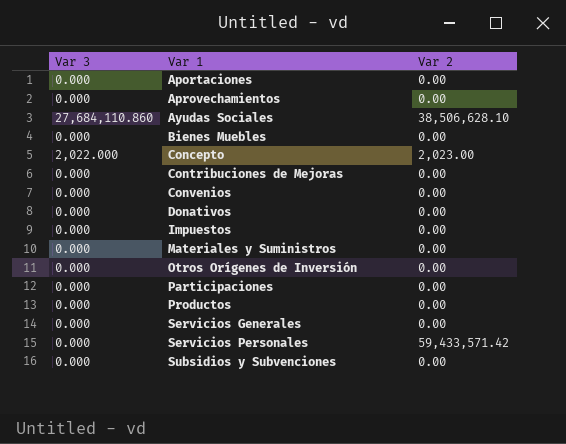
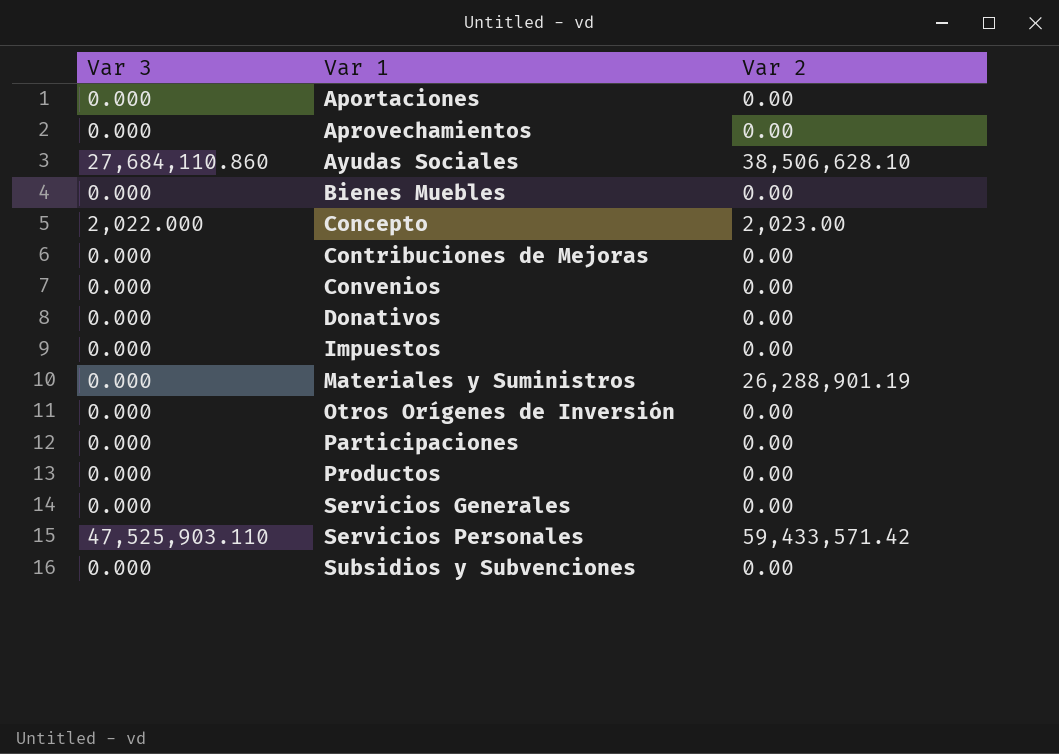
Materiales y Suministros | Var 2: 0.00 -> 26,288,901.19
Servicios Personales | Var 3: 0.000 -> 47,525,903.110

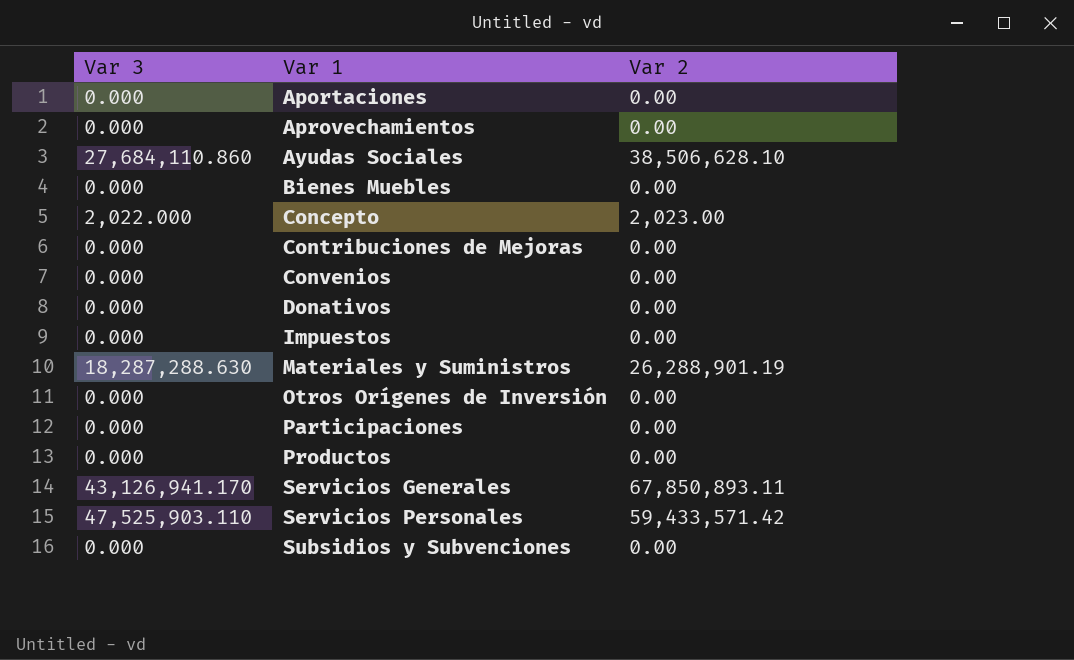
Materiales y Suministros | Var 3: 0.000 -> 18,287,288.630
Servicios Generales | Var 3: 0.000 -> 43,126,941.170
Servicios Generales | Var 2: 0.00 -> 67,850,893.11

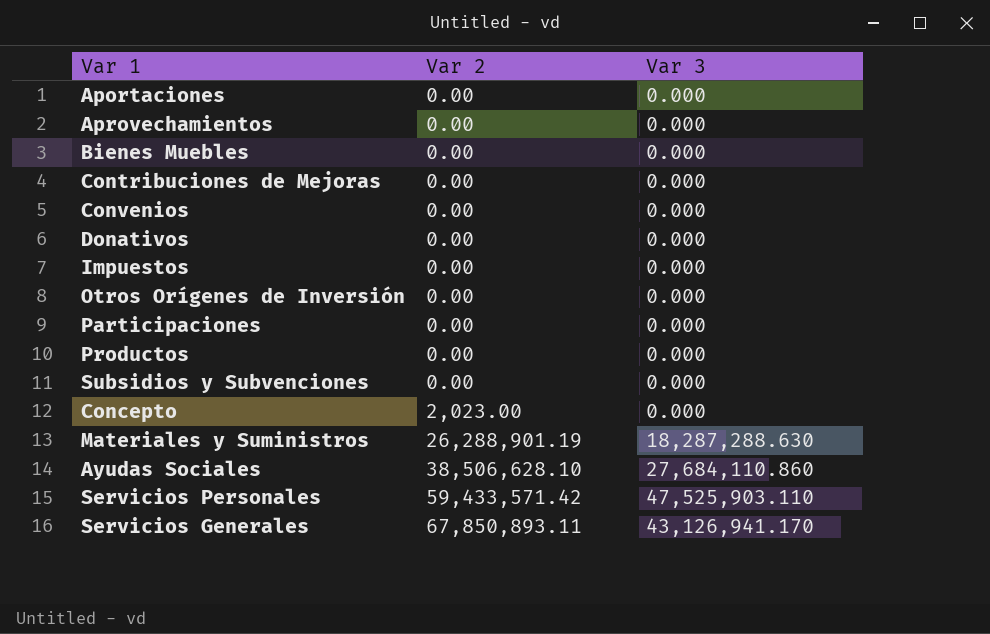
row order: Var 1 ascending -> Var 2 ascending
column Var 3 | position: 1 -> 3
Concepto | Var 3: 2,022.000 -> 0.000

